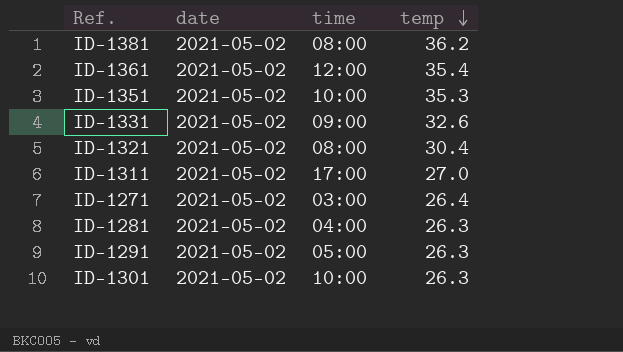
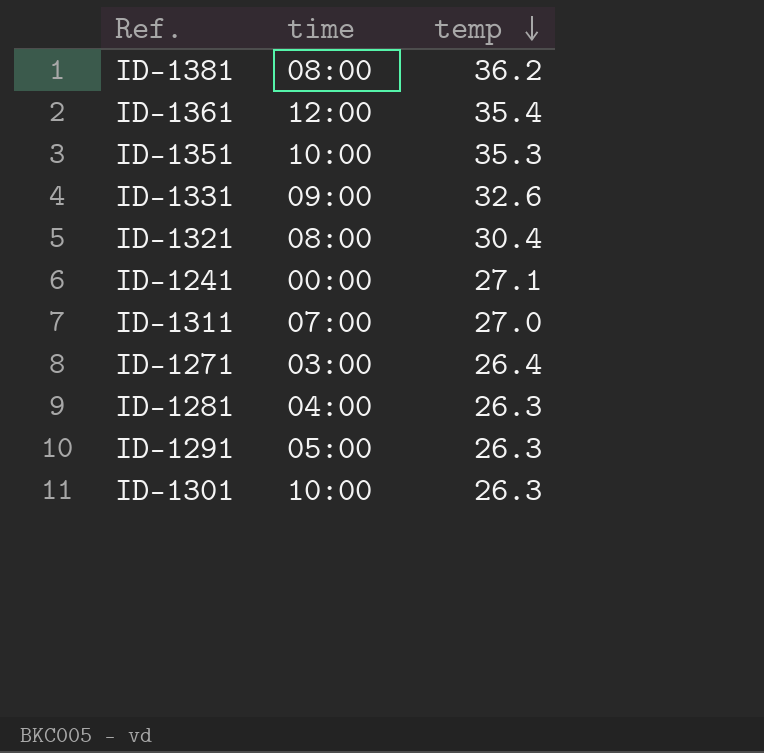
column date | position: 2 -> none
row ID-1241: none -> 00:00 | 27.1
ID-1311 | time: 17:00 -> 07:00

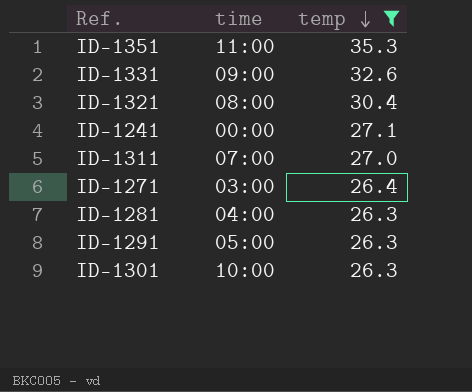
filter: none -> temp <= 35.3
ID-1351 | time: 10:00 -> 11:00

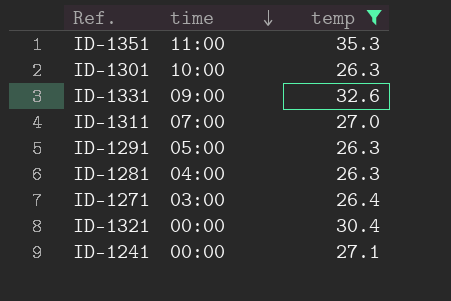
row order: temp descending -> time descending
ID-1321 | time: 08:00 -> 00:00

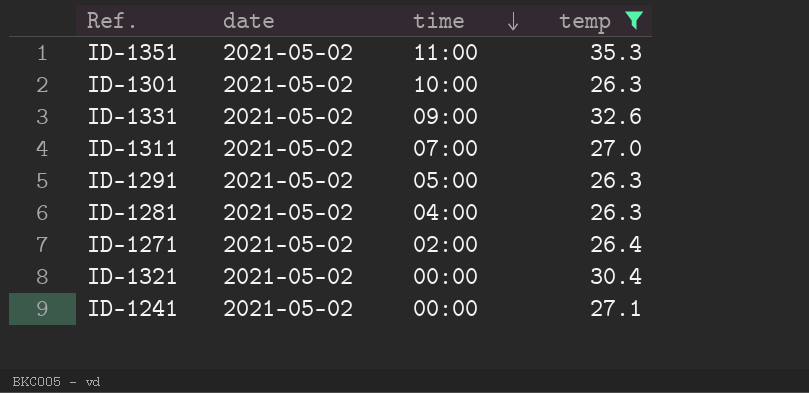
column date | position: none -> 2
ID-1271 | time: 03:00 -> 02:00

